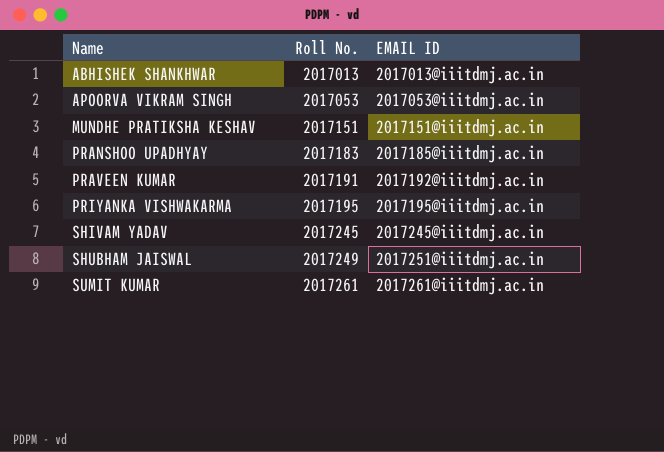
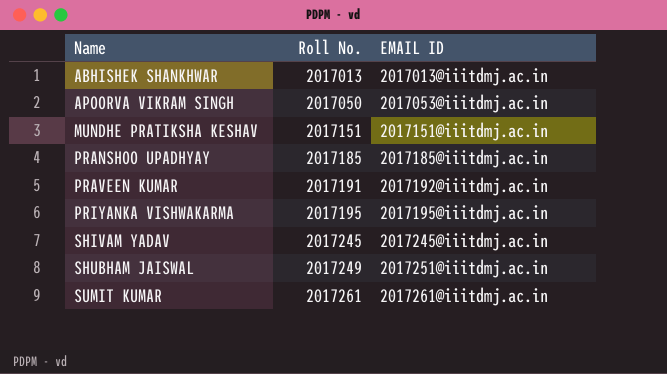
APOORVA VIKRAM SINGH | Roll No.: 2017053 -> 2017050
PRANSHOO UPADHYAY | Roll No.: 2017183 -> 2017185

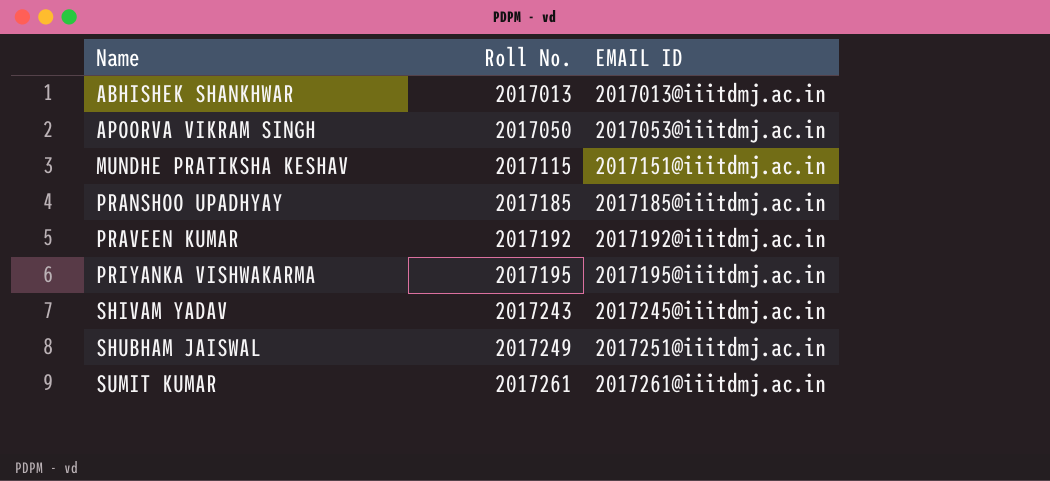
MUNDHE PRATIKSHA KESHAV | Roll No.: 2017151 -> 2017115
PRAVEEN KUMAR | Roll No.: 2017191 -> 2017192
SHIVAM YADAV | Roll No.: 2017245 -> 2017243

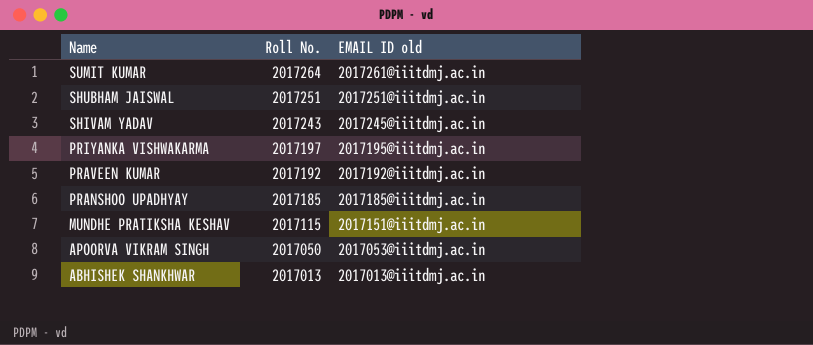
row order: Name ascending -> Name descending
column name: EMAIL ID -> EMAIL ID old
SUMIT KUMAR | Roll No.: 2017261 -> 2017264
SHUBHAM JAISWAL | Roll No.: 2017249 -> 2017251
PRIYANKA VISHWAKARMA | Roll No.: 2017195 -> 2017197

